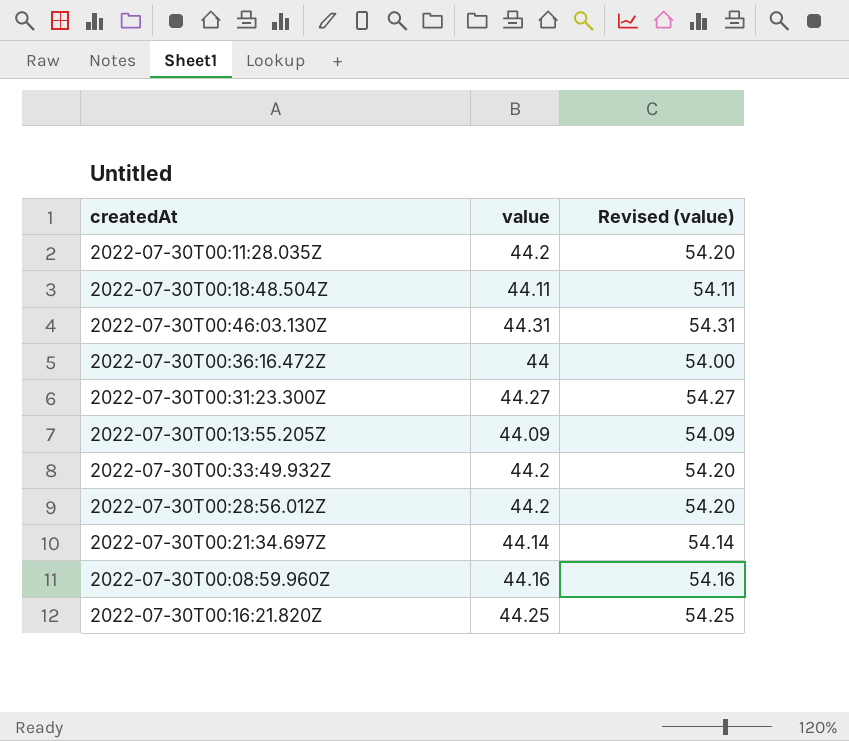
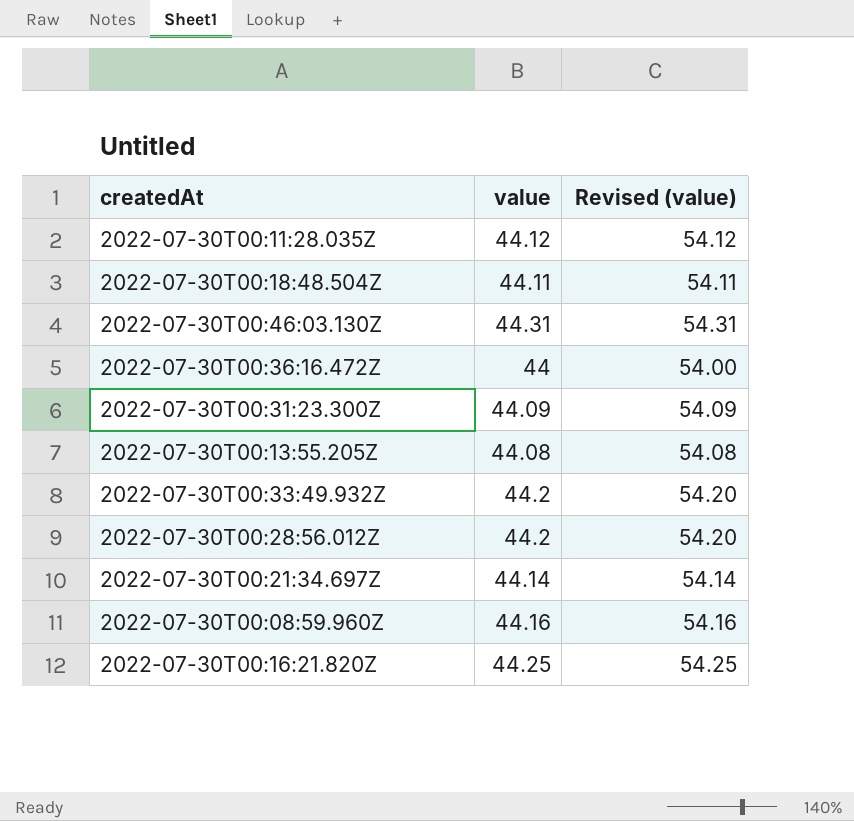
2022-07-30T00:11:28.035Z | value: 44.2 -> 44.12
2022-07-30T00:11:28.035Z | Revised (value): 54.20 -> 54.12
2022-07-30T00:31:23.300Z | value: 44.27 -> 44.09
2022-07-30T00:31:23.300Z | Revised (value): 54.27 -> 54.09
2022-07-30T00:13:55.205Z | value: 44.09 -> 44.08
2022-07-30T00:13:55.205Z | Revised (value): 54.09 -> 54.08

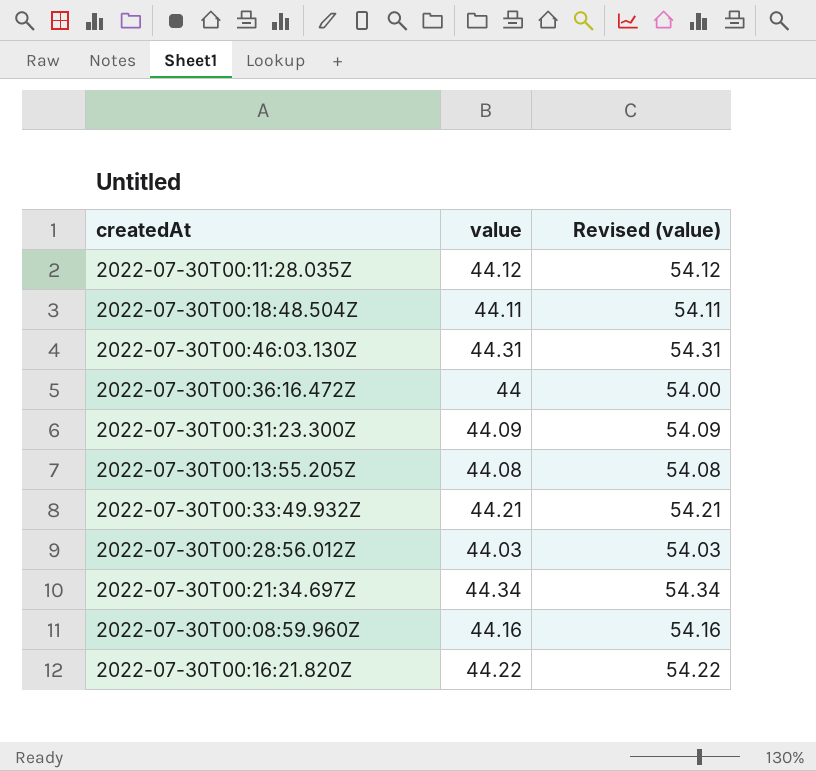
2022-07-30T00:33:49.932Z | value: 44.2 -> 44.21
2022-07-30T00:33:49.932Z | Revised (value): 54.20 -> 54.21
2022-07-30T00:28:56.012Z | value: 44.2 -> 44.03
2022-07-30T00:28:56.012Z | Revised (value): 54.20 -> 54.03
2022-07-30T00:21:34.697Z | value: 44.14 -> 44.34
2022-07-30T00:21:34.697Z | Revised (value): 54.14 -> 54.34
2022-07-30T00:16:21.820Z | value: 44.25 -> 44.22
2022-07-30T00:16:21.820Z | Revised (value): 54.25 -> 54.22

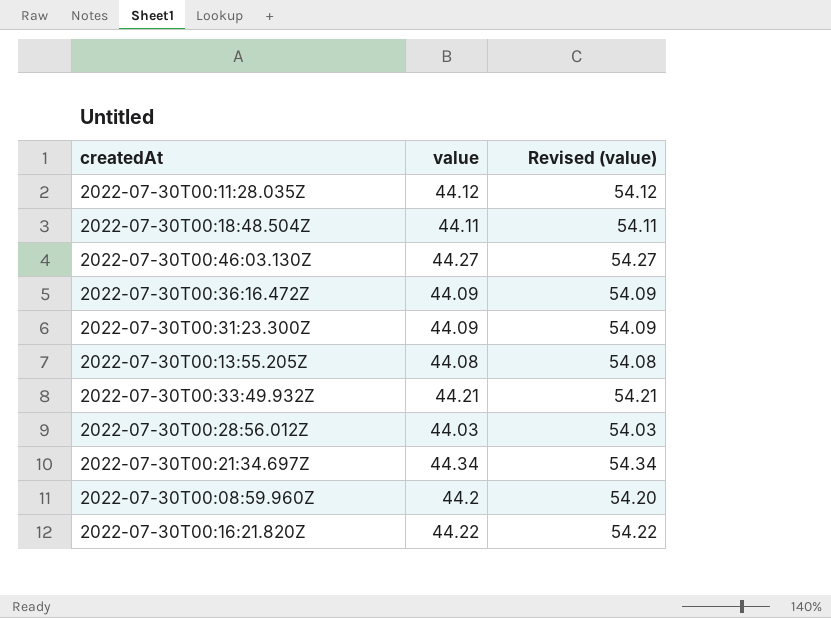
2022-07-30T00:46:03.130Z | value: 44.31 -> 44.27
2022-07-30T00:46:03.130Z | Revised (value): 54.31 -> 54.27
2022-07-30T00:36:16.472Z | value: 44 -> 44.09
2022-07-30T00:36:16.472Z | Revised (value): 54.00 -> 54.09
2022-07-30T00:08:59.960Z | value: 44.16 -> 44.2
2022-07-30T00:08:59.960Z | Revised (value): 54.16 -> 54.20

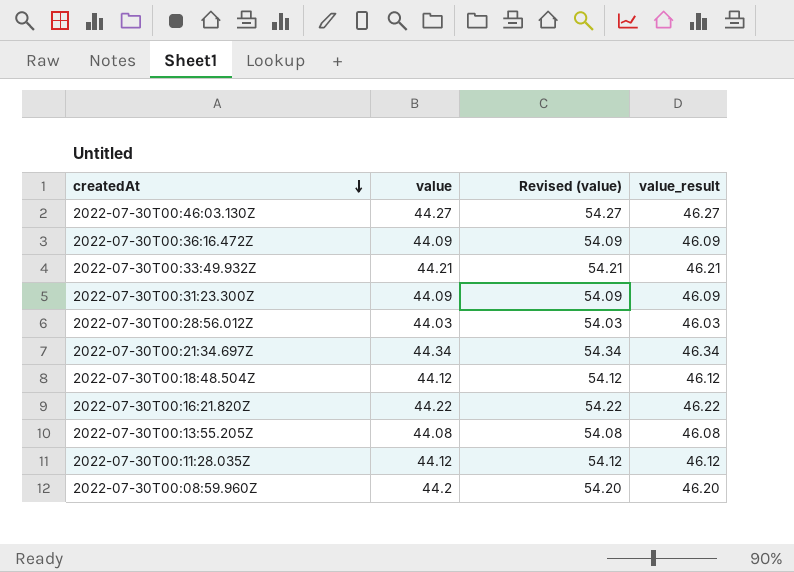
row order: none -> createdAt descending
column value_result | formula: none -> [value] + 2
2022-07-30T00:18:48.504Z | value: 44.11 -> 44.12
2022-07-30T00:18:48.504Z | Revised (value): 54.11 -> 54.12

